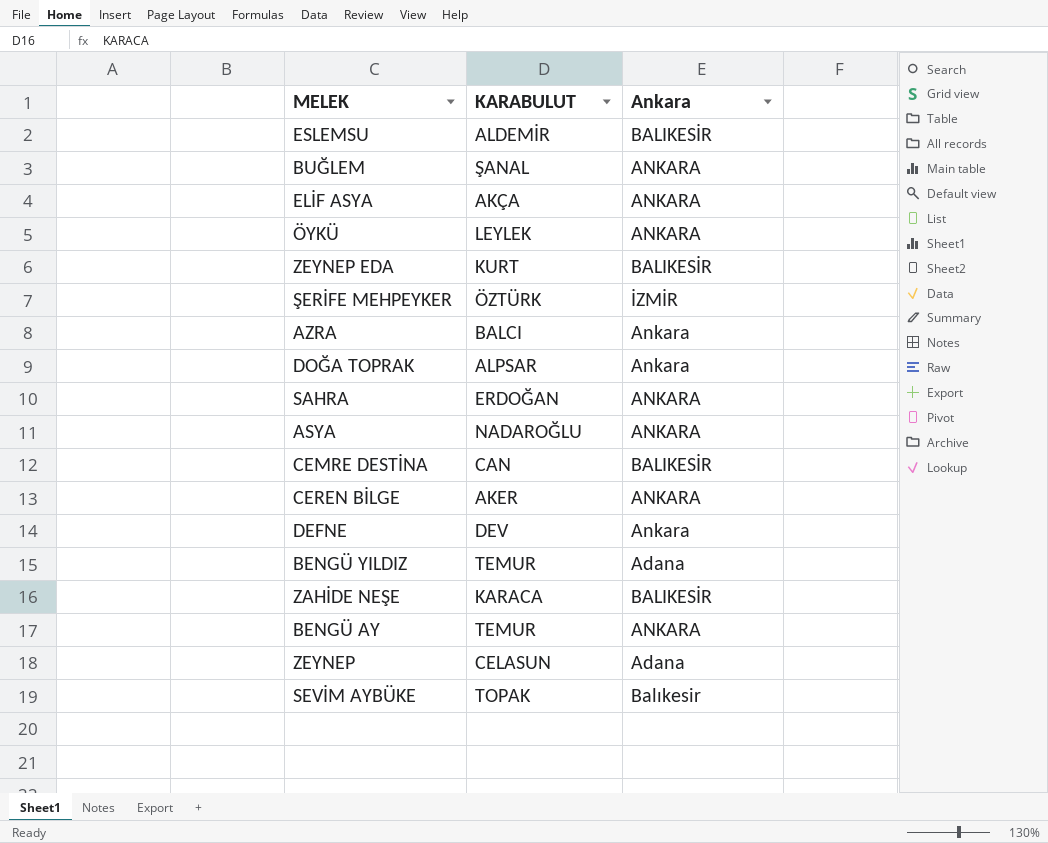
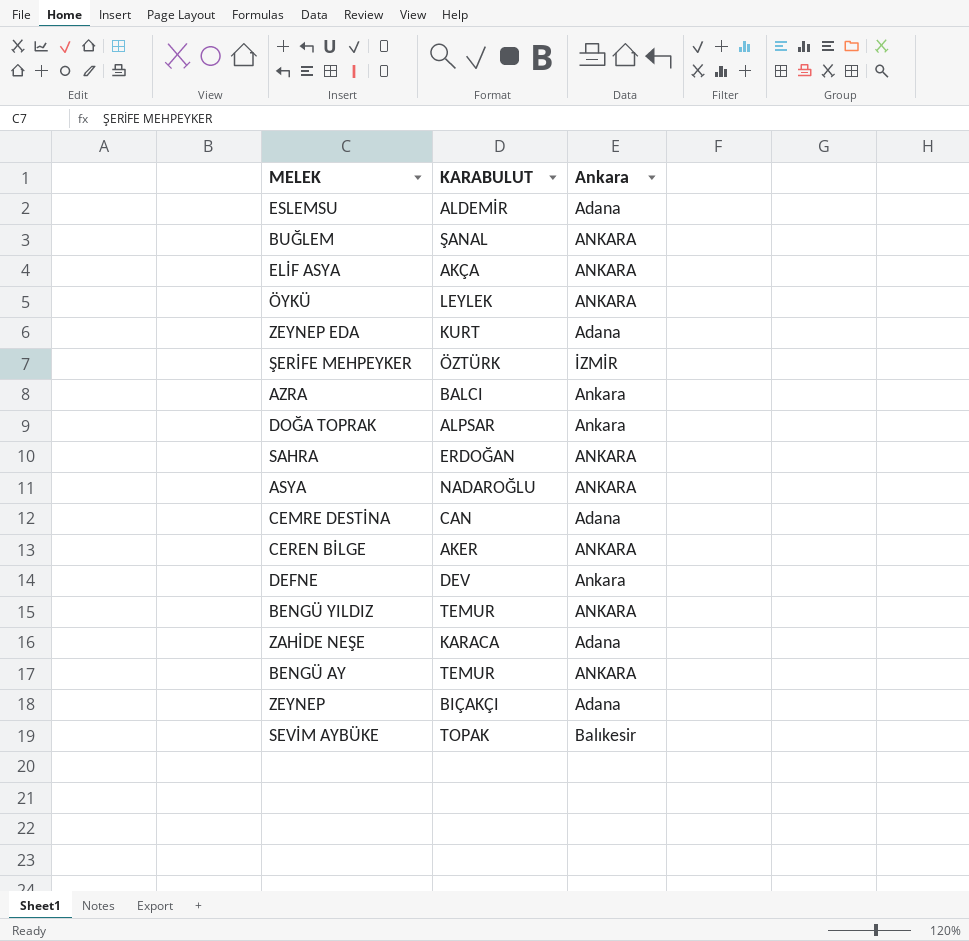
ESLEMSU | Ankara: BALIKESİR -> Adana
ZEYNEP EDA | Ankara: BALIKESİR -> Adana
CEMRE DESTİNA | Ankara: BALIKESİR -> Adana
BENGÜ YILDIZ | Ankara: Adana -> ANKARA
ZAHİDE NEŞE | Ankara: BALIKESİR -> Adana
ZEYNEP | KARABULUT: CELASUN -> BIÇAKÇI

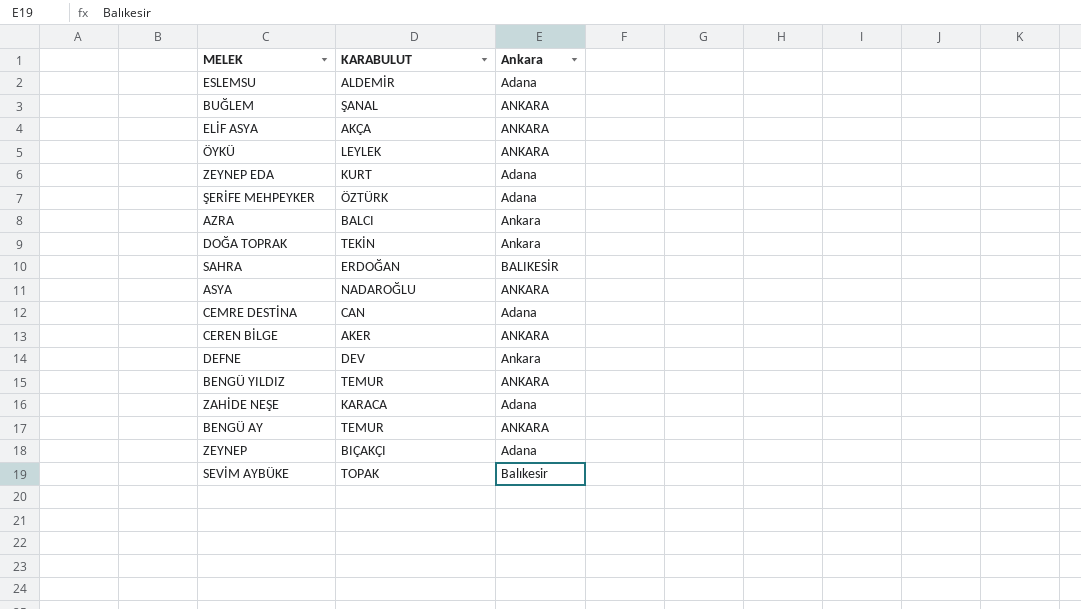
ŞERİFE MEHPEYKER | Ankara: İZMİR -> Adana
DOĞA TOPRAK | KARABULUT: ALPSAR -> TEKİN
SAHRA | Ankara: ANKARA -> BALIKESİR

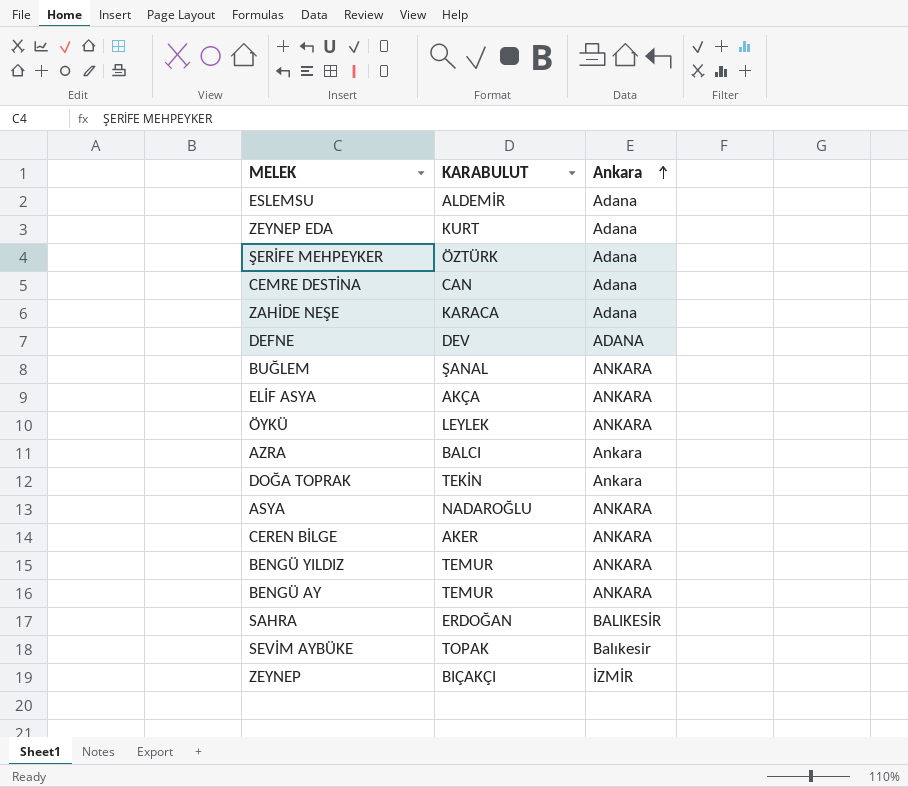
row order: none -> Ankara ascending
DEFNE | Ankara: Ankara -> ADANA
ZEYNEP | Ankara: Adana -> İZMİR

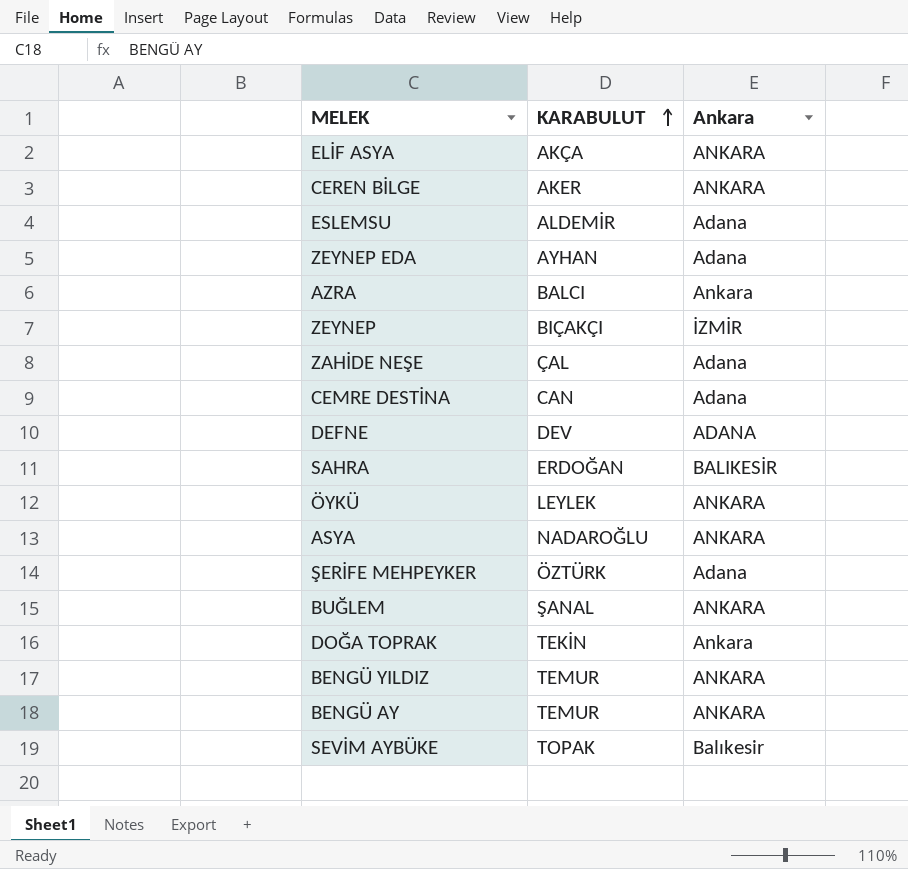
row order: Ankara ascending -> KARABULUT ascending
ZEYNEP EDA | KARABULUT: KURT -> AYHAN
ZAHİDE NEŞE | KARABULUT: KARACA -> ÇAL

